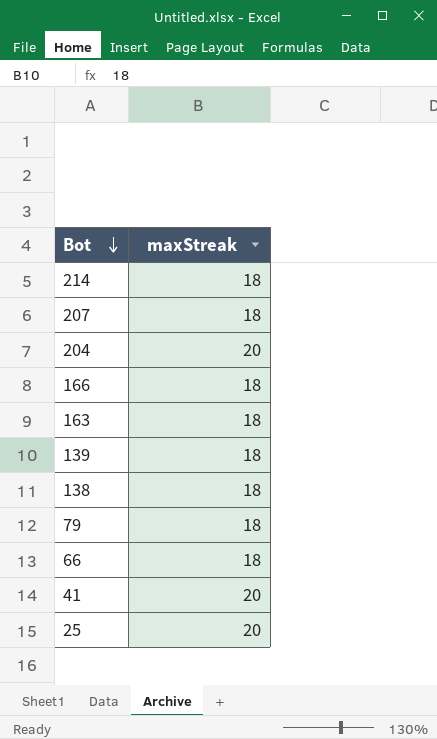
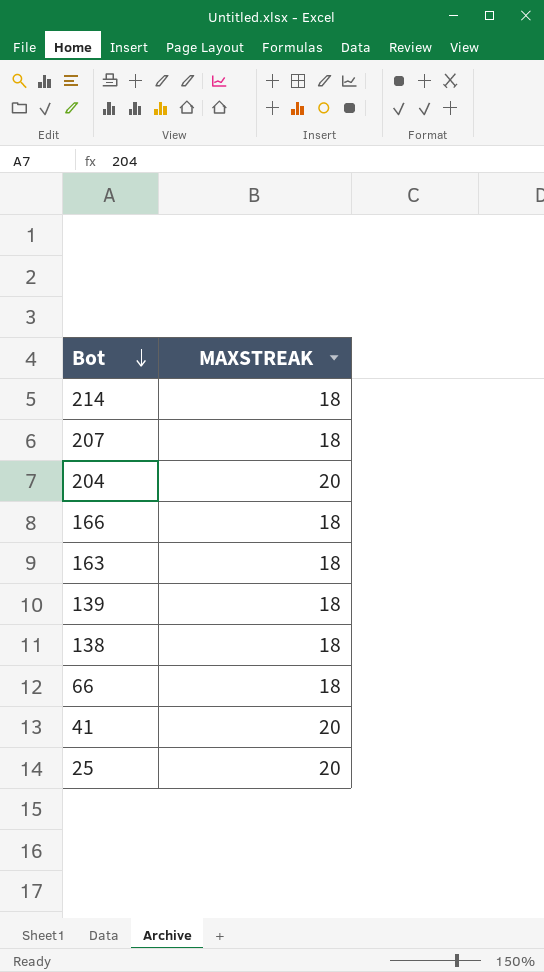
column name: maxStreak -> MAXSTREAK
row 79: 18 -> none

